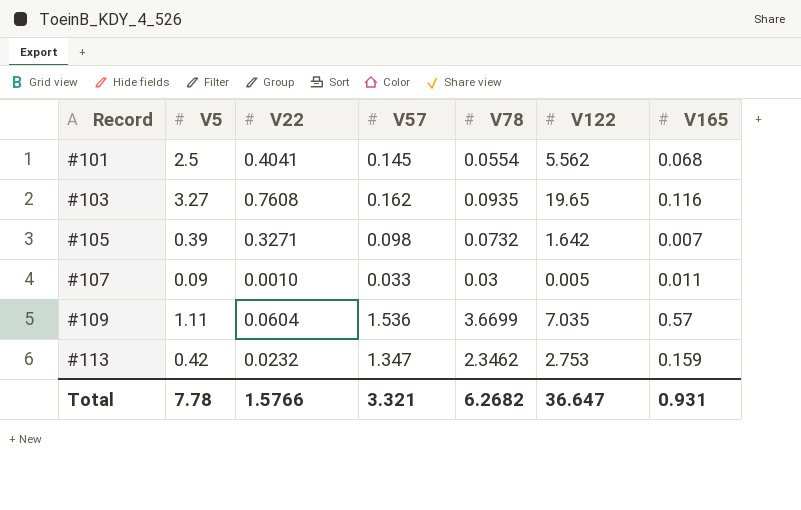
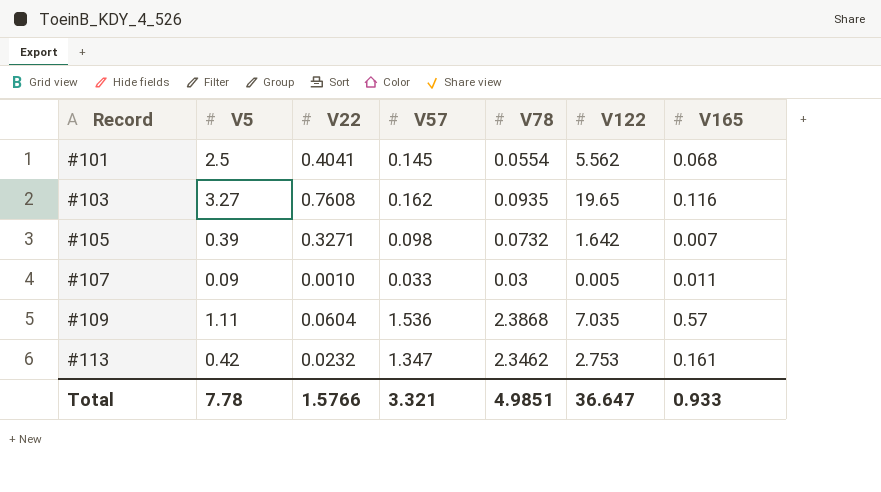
#109 | V78: 3.6699 -> 2.3868
#113 | V165: 0.159 -> 0.161
Total | V78: 6.2682 -> 4.9851
Total | V165: 0.931 -> 0.933

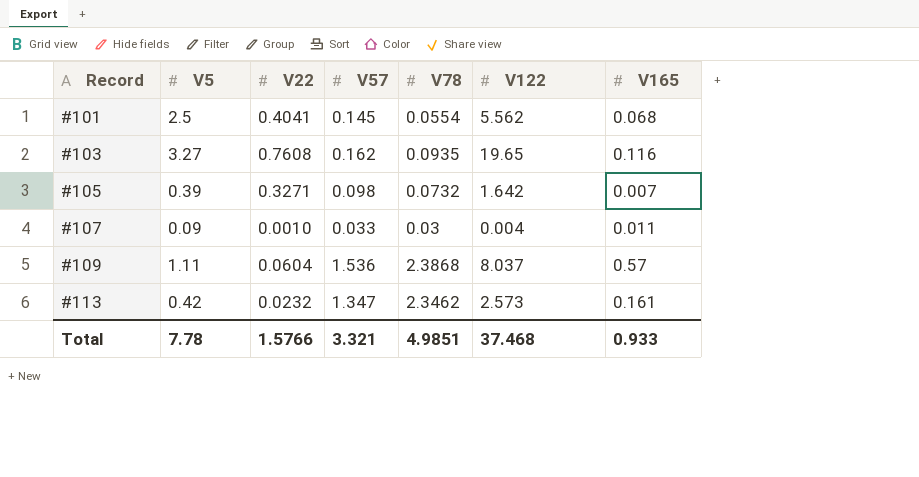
#107 | V122: 0.005 -> 0.004
#109 | V122: 7.035 -> 8.037
#113 | V122: 2.753 -> 2.573
Total | V122: 36.647 -> 37.468

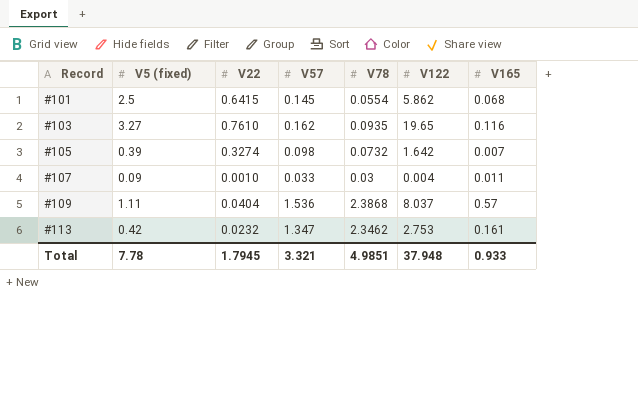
column name: V5 -> V5 (fixed)
#101 | V22: 0.4041 -> 0.6415
#101 | V122: 5.562 -> 5.862
#103 | V22: 0.7608 -> 0.7610
#105 | V22: 0.3271 -> 0.3274
#109 | V22: 0.0604 -> 0.0404
#113 | V122: 2.573 -> 2.753
Total | V22: 1.5766 -> 1.7945
Total | V122: 37.468 -> 37.948

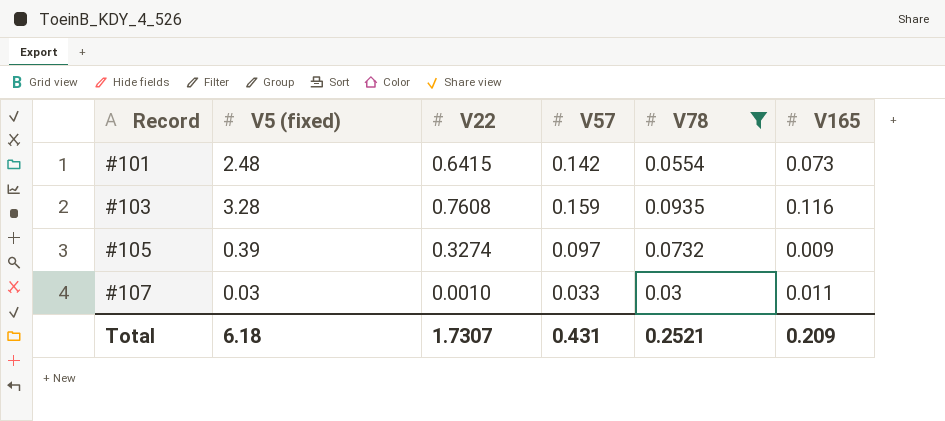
filter: none -> V78 <= 0.0935
column V122 | position: 6 -> none
#101 | V5 (fixed): 2.5 -> 2.48
#101 | V57: 0.145 -> 0.142
#101 | V165: 0.068 -> 0.073
#103 | V5 (fixed): 3.27 -> 3.28
#103 | V22: 0.7610 -> 0.7608
#103 | V57: 0.162 -> 0.159
#105 | V57: 0.098 -> 0.097
#105 | V165: 0.007 -> 0.009
#107 | V5 (fixed): 0.09 -> 0.03
Total | V5 (fixed): 7.78 -> 6.18
Total | V22: 1.7945 -> 1.7307
Total | V57: 3.321 -> 0.431
Total | V78: 4.9851 -> 0.2521
Total | V165: 0.933 -> 0.209

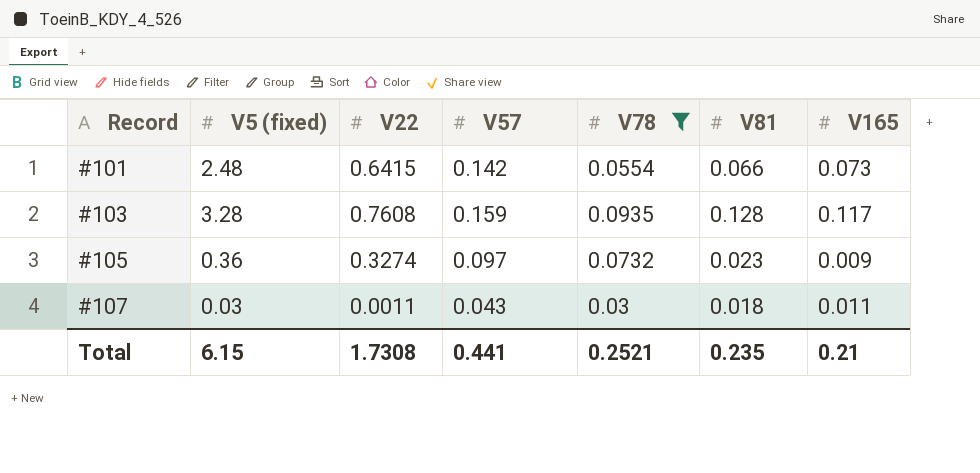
column V81 | position: none -> 6
#103 | V165: 0.116 -> 0.117
#105 | V5 (fixed): 0.39 -> 0.36
#107 | V22: 0.0010 -> 0.0011
#107 | V57: 0.033 -> 0.043
Total | V5 (fixed): 6.18 -> 6.15
Total | V22: 1.7307 -> 1.7308
Total | V57: 0.431 -> 0.441
Total | V165: 0.209 -> 0.21

